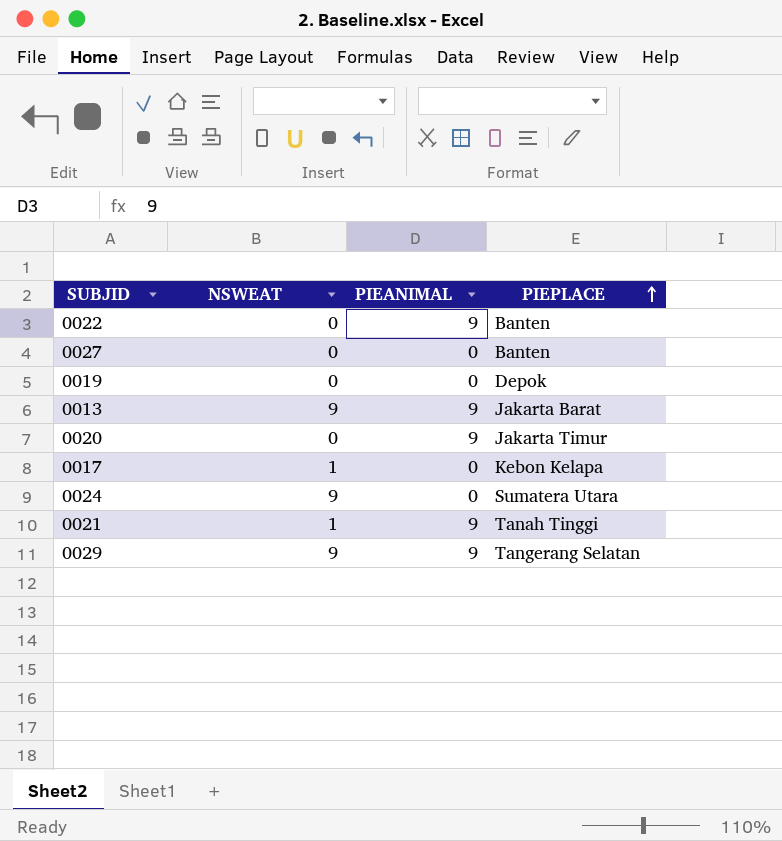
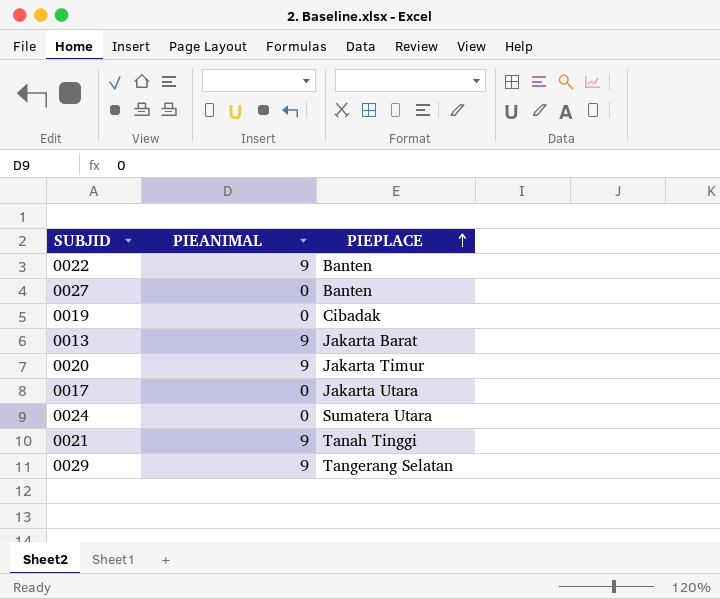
column NSWEAT | position: 2 -> none
0019 | PIEPLACE: Depok -> Cibadak
0017 | PIEPLACE: Kebon Kelapa -> Jakarta Utara

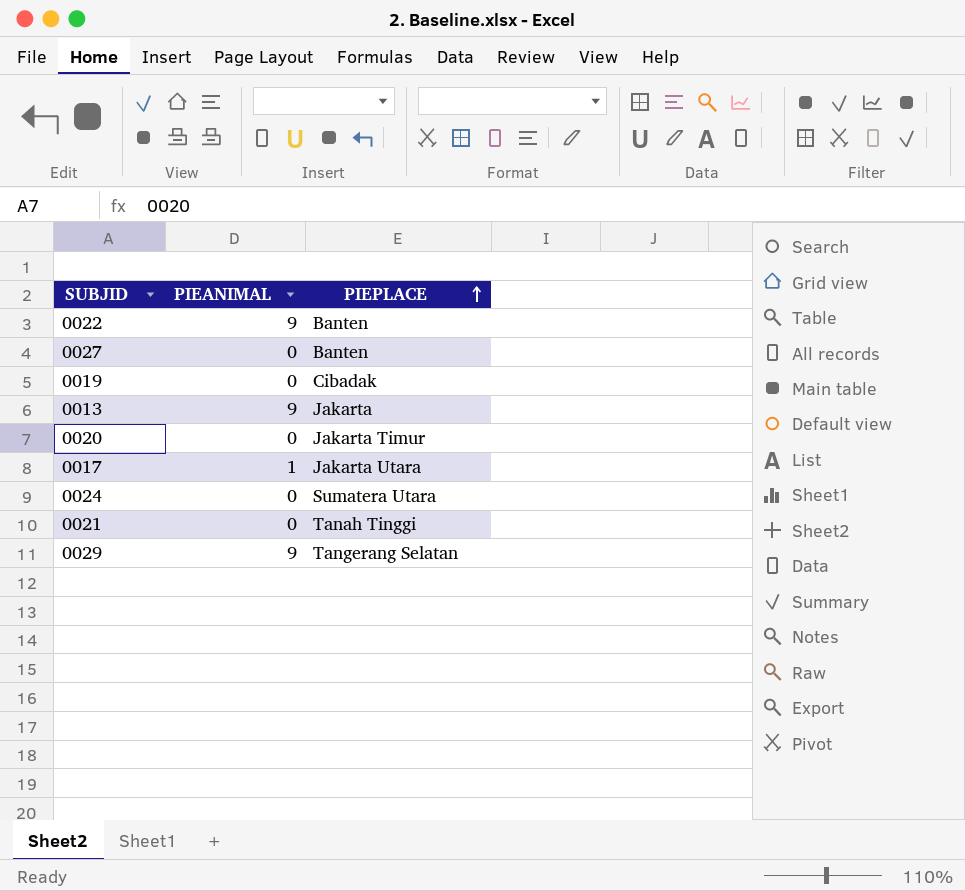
0013 | PIEPLACE: Jakarta Barat -> Jakarta
0020 | PIEANIMAL: 9 -> 0
0017 | PIEANIMAL: 0 -> 1
0021 | PIEANIMAL: 9 -> 0

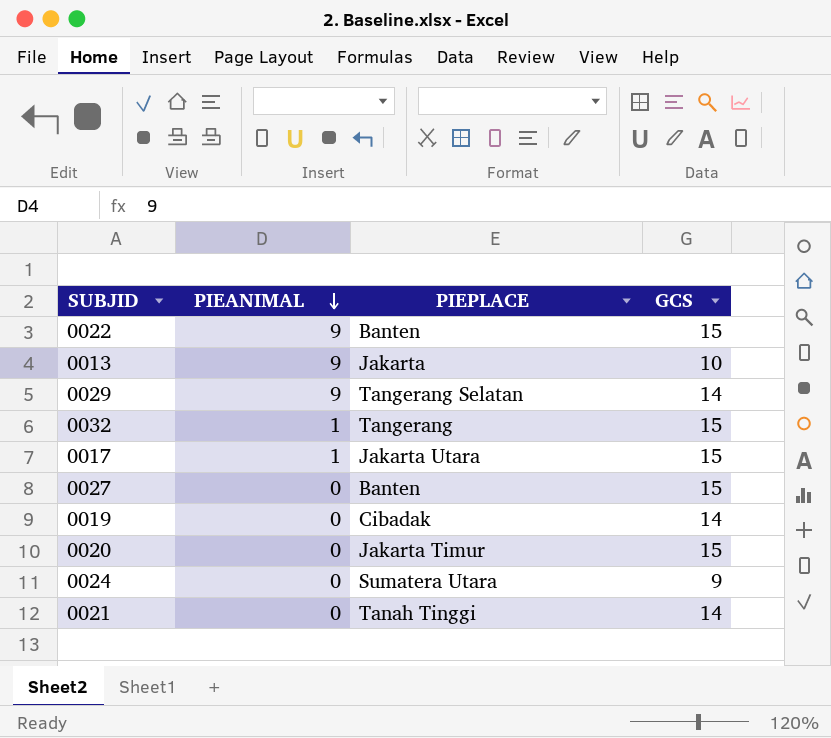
row order: PIEPLACE ascending -> PIEANIMAL descending
column GCS | position: none -> 4
row 0032: none -> 1 | Tangerang | 15

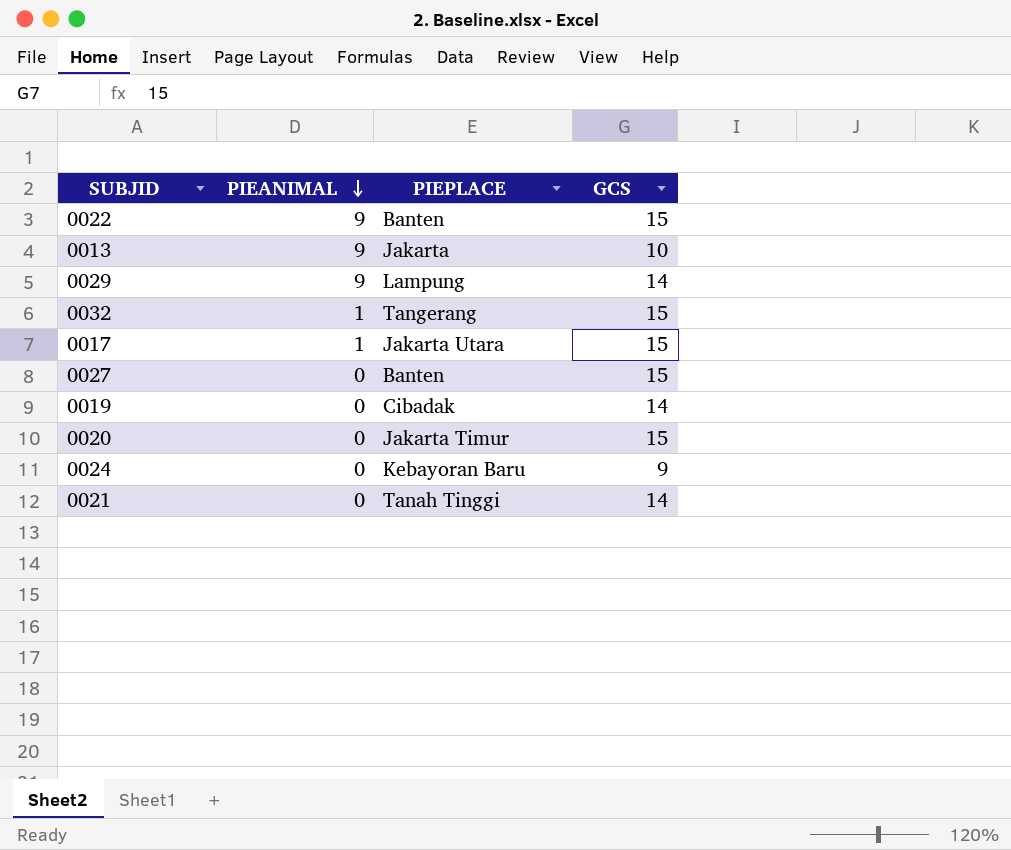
0029 | PIEPLACE: Tangerang Selatan -> Lampung
0024 | PIEPLACE: Sumatera Utara -> Kebayoran Baru

